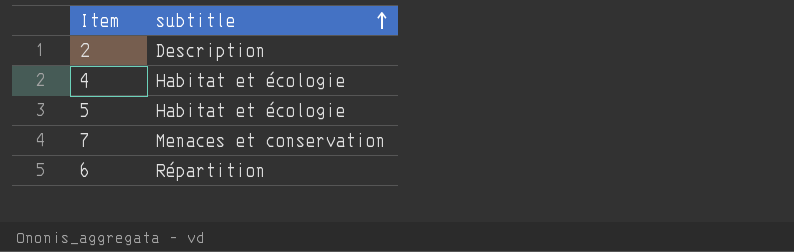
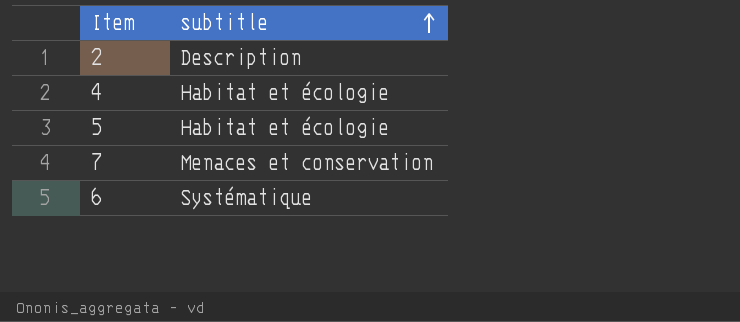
6 | subtitle: Répartition -> Systématique

